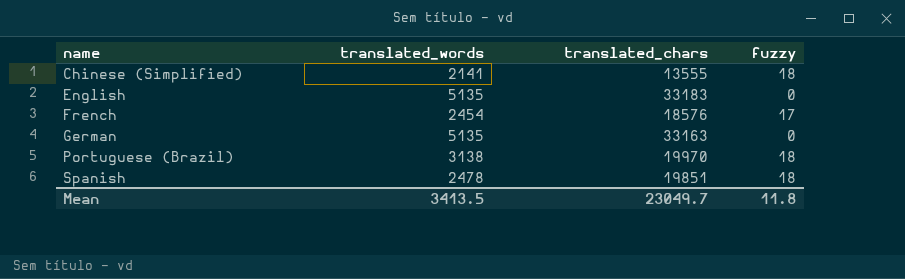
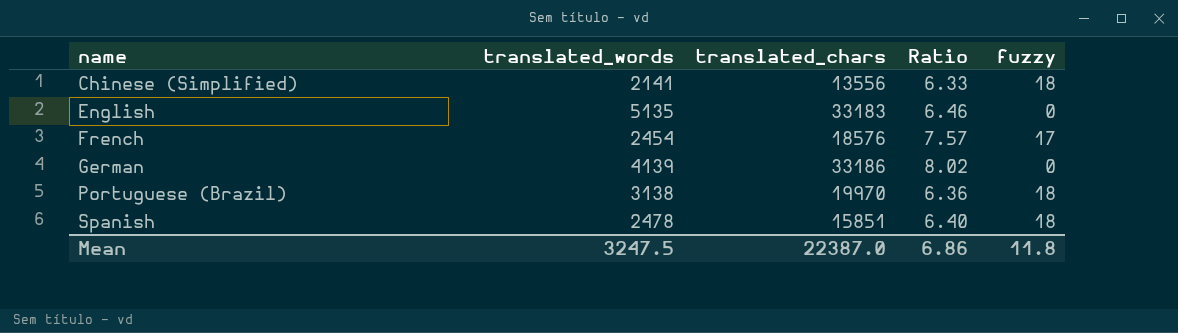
column Ratio | formula: none -> [translated_chars] / [translated_words]
Chinese (Simplified) | translated_chars: 13555 -> 13556
German | translated_words: 5135 -> 4139
German | translated_chars: 33163 -> 33186
Spanish | translated_chars: 19851 -> 15851
Mean | translated_words: 3413.5 -> 3247.5
Mean | translated_chars: 23049.7 -> 22387.0

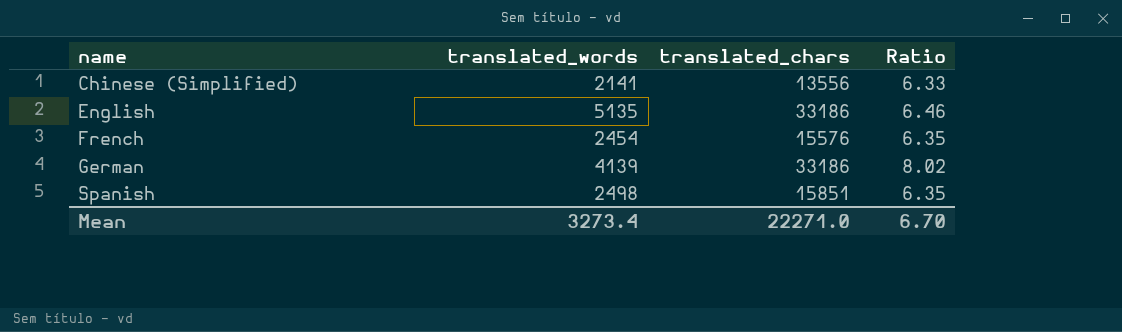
column fuzzy | position: 5 -> none
row Portuguese (Brazil): 3138 | 19970 | 6.36 | 18 -> none
English | translated_chars: 33183 -> 33186
French | translated_chars: 18576 -> 15576
French | Ratio: 7.57 -> 6.35
Spanish | translated_words: 2478 -> 2498
Spanish | Ratio: 6.40 -> 6.35
Mean | translated_words: 3247.5 -> 3273.4
Mean | translated_chars: 22387.0 -> 22271.0
Mean | Ratio: 6.86 -> 6.70

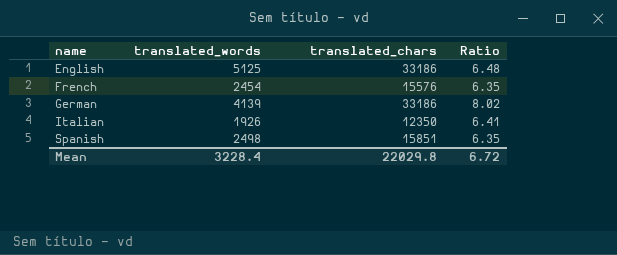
row Chinese (Simplified): 2141 | 13556 | 6.33 -> none
English | translated_words: 5135 -> 5125
English | Ratio: 6.46 -> 6.48
row Italian: none -> 1926 | 12350 | 6.41
Mean | translated_words: 3273.4 -> 3228.4
Mean | translated_chars: 22271.0 -> 22029.8
Mean | Ratio: 6.70 -> 6.72

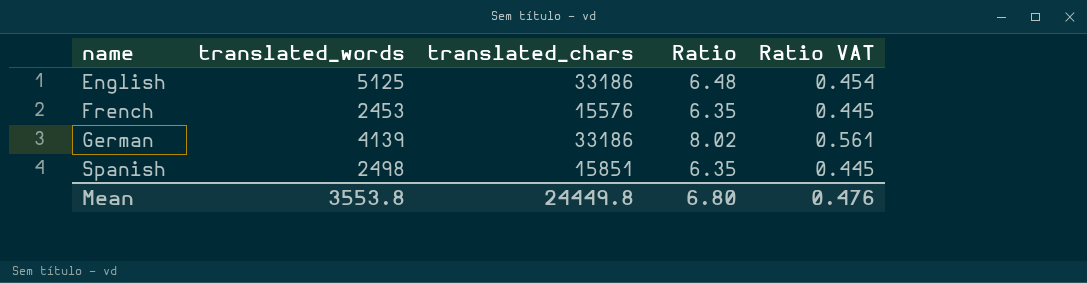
column Ratio VAT | formula: none -> [Ratio] * 0.07
row Italian: 1926 | 12350 | 6.41 -> none
French | translated_words: 2454 -> 2453
Mean | translated_words: 3228.4 -> 3553.8
Mean | translated_chars: 22029.8 -> 24449.8
Mean | Ratio: 6.72 -> 6.80

